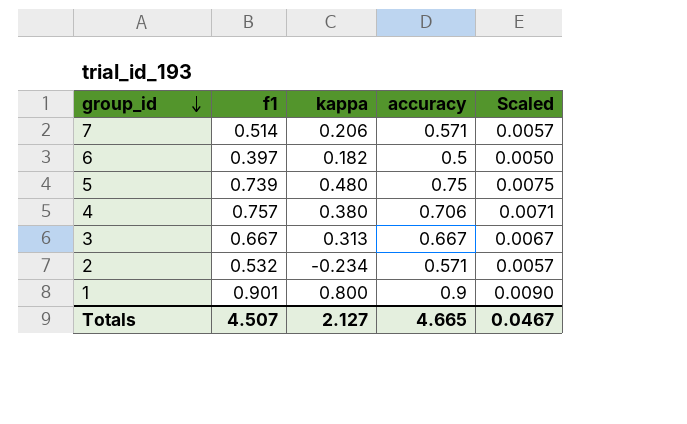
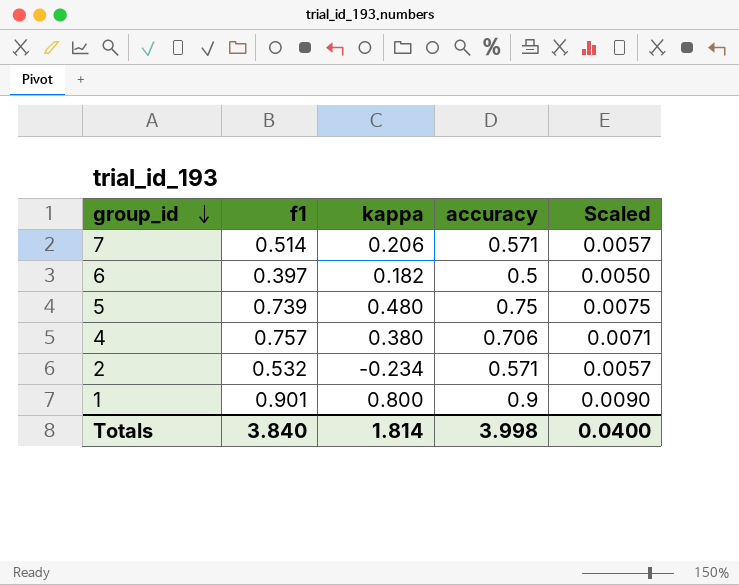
row 3: 0.667 | 0.313 | 0.667 | 0.0067 -> none
Totals | f1: 4.507 -> 3.840
Totals | kappa: 2.127 -> 1.814
Totals | accuracy: 4.665 -> 3.998
Totals | Scaled: 0.0467 -> 0.0400

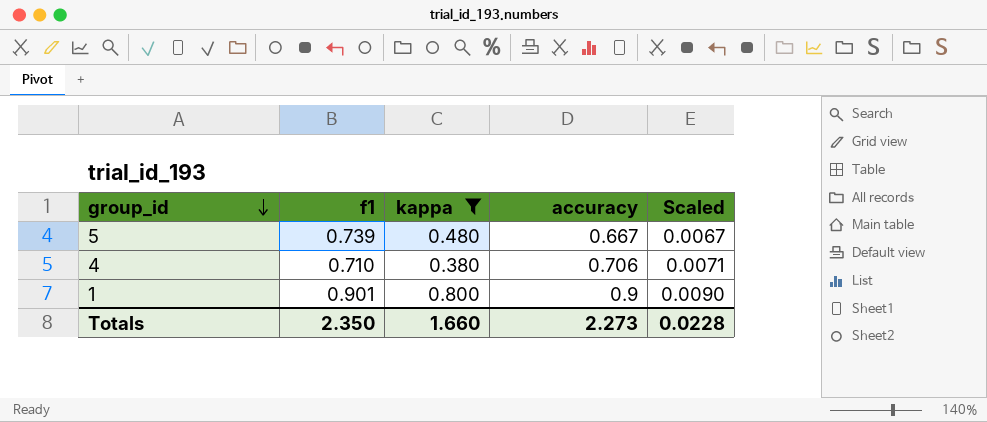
filter: none -> kappa >= 0.380
5 | accuracy: 0.75 -> 0.667
5 | Scaled: 0.0075 -> 0.0067
4 | f1: 0.757 -> 0.710
Totals | f1: 3.840 -> 2.350
Totals | kappa: 1.814 -> 1.660
Totals | accuracy: 3.998 -> 2.273
Totals | Scaled: 0.0400 -> 0.0228

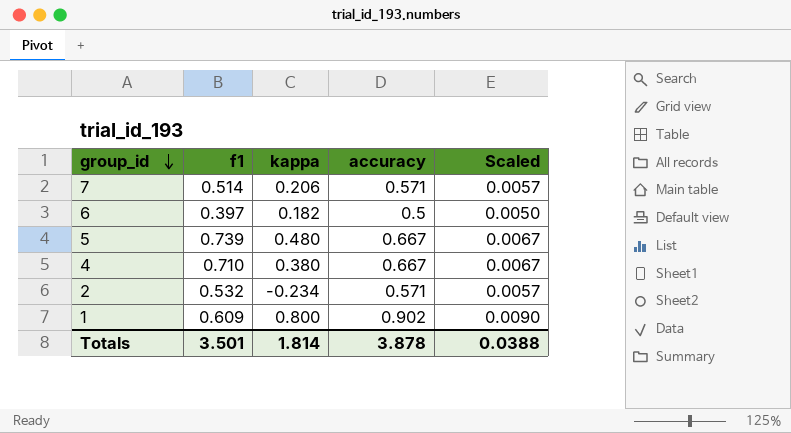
filter: kappa >= 0.380 -> none
4 | accuracy: 0.706 -> 0.667
4 | Scaled: 0.0071 -> 0.0067
1 | f1: 0.901 -> 0.609
1 | accuracy: 0.9 -> 0.902
Totals | f1: 2.350 -> 3.501
Totals | kappa: 1.660 -> 1.814
Totals | accuracy: 2.273 -> 3.878
Totals | Scaled: 0.0228 -> 0.0388

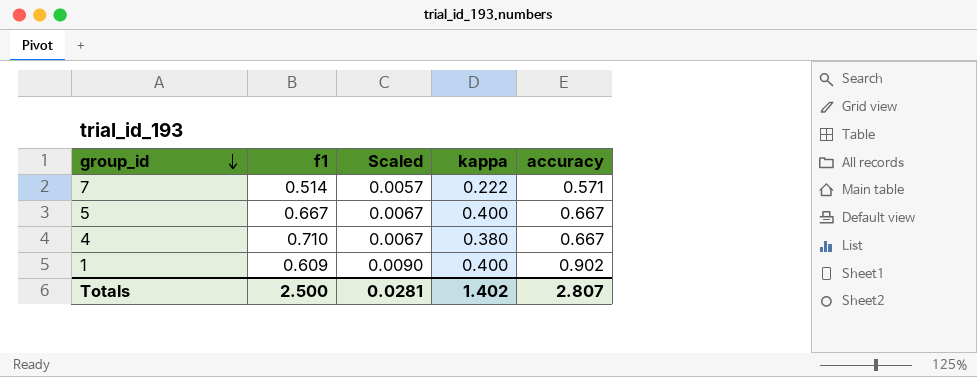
column Scaled | position: 5 -> 3
row 6: 0.397 | 0.182 | 0.5 | 0.0050 -> none
row 2: 0.532 | -0.234 | 0.571 | 0.0057 -> none
7 | kappa: 0.206 -> 0.222
5 | f1: 0.739 -> 0.667
5 | kappa: 0.480 -> 0.400
1 | kappa: 0.800 -> 0.400
Totals | f1: 3.501 -> 2.500
Totals | Scaled: 0.0388 -> 0.0281
Totals | kappa: 1.814 -> 1.402
Totals | accuracy: 3.878 -> 2.807

